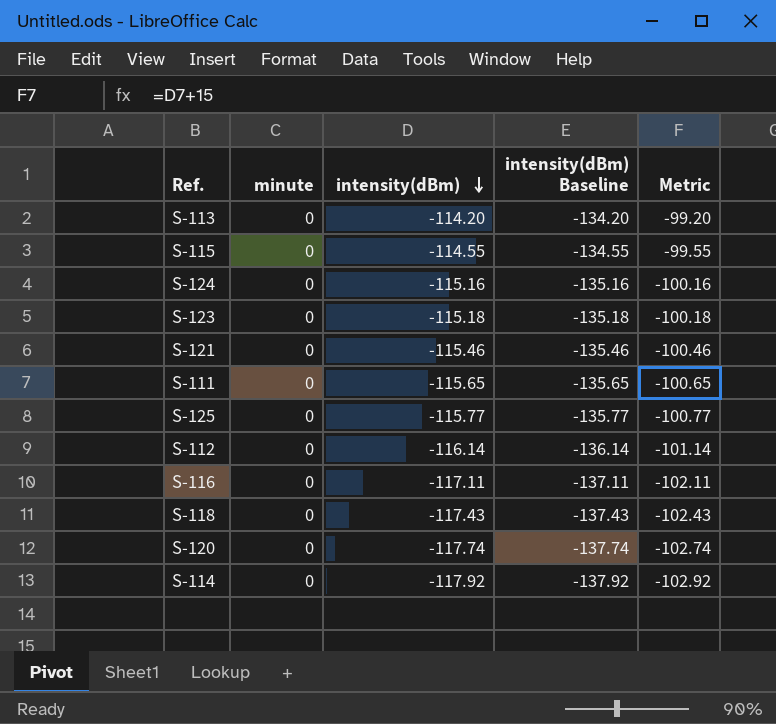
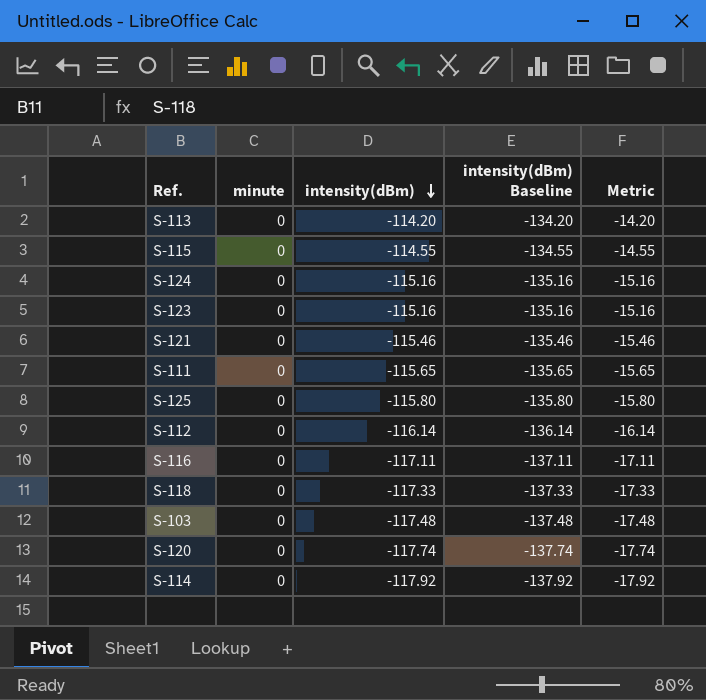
column Metric | formula: [intensity(dBm)] + 15 -> [intensity(dBm)] + 100
S-123 | intensity(dBm): -115.18 -> -115.16
S-123 | intensity(dBm) Baseline: -135.18 -> -135.16
S-125 | intensity(dBm): -115.77 -> -115.80
S-125 | intensity(dBm) Baseline: -135.77 -> -135.80
S-118 | intensity(dBm): -117.43 -> -117.33
S-118 | intensity(dBm) Baseline: -137.43 -> -137.33
row S-103: none -> 0 | -117.48 | -137.48 | -17.48

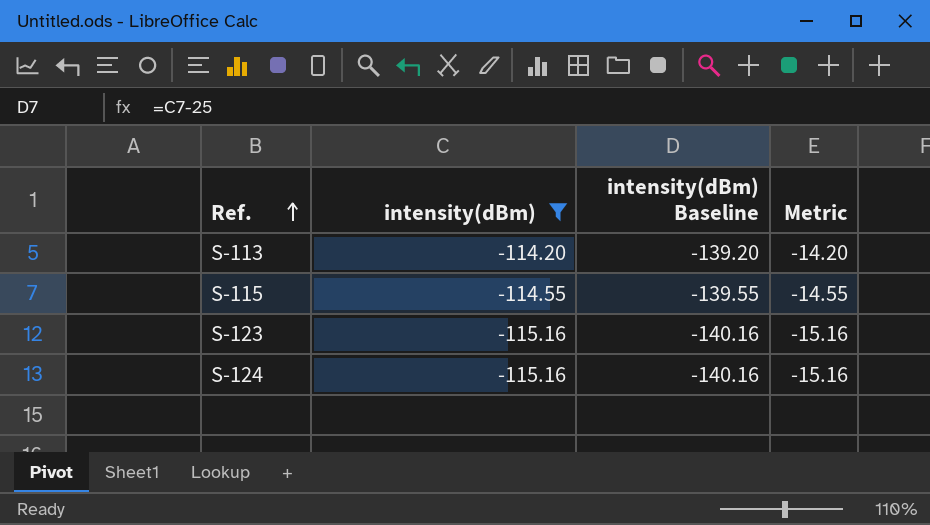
filter: none -> intensity(dBm) >= -115.16
row order: intensity(dBm) descending -> Ref. ascending
column minute | position: 2 -> none
column intensity(dBm) Baseline | formula: [intensity(dBm)] - 20 -> [intensity(dBm)] - 25

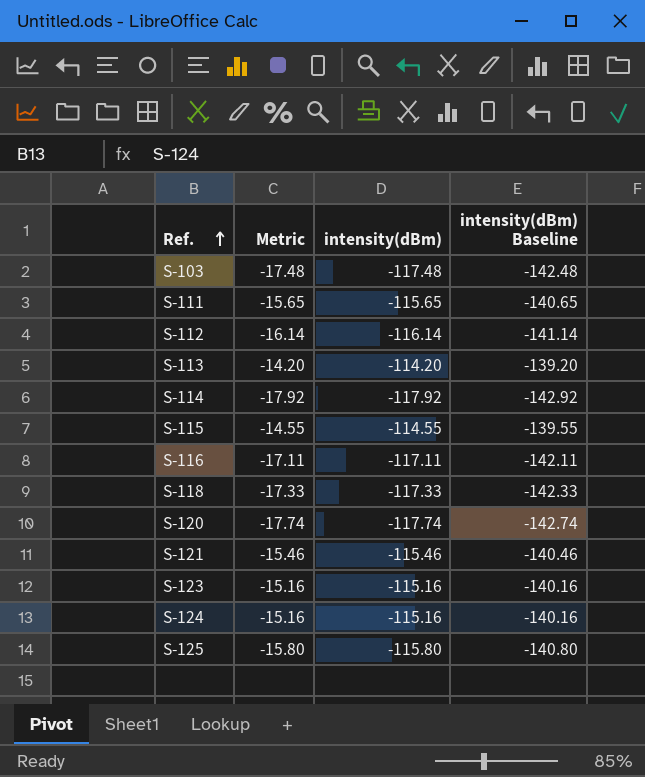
filter: intensity(dBm) >= -115.16 -> none
column Metric | position: 4 -> 2

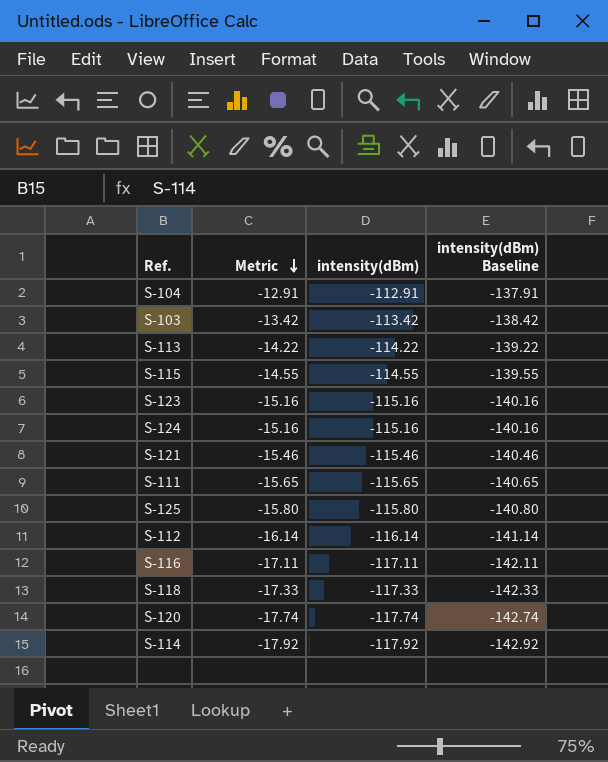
row order: Ref. ascending -> Metric descending
row S-104: none -> -12.91 | -112.91 | -137.91
S-103 | Metric: -17.48 -> -13.42
S-103 | intensity(dBm): -117.48 -> -113.42
S-103 | intensity(dBm) Baseline: -142.48 -> -138.42
S-113 | Metric: -14.20 -> -14.22
S-113 | intensity(dBm): -114.20 -> -114.22
S-113 | intensity(dBm) Baseline: -139.20 -> -139.22

